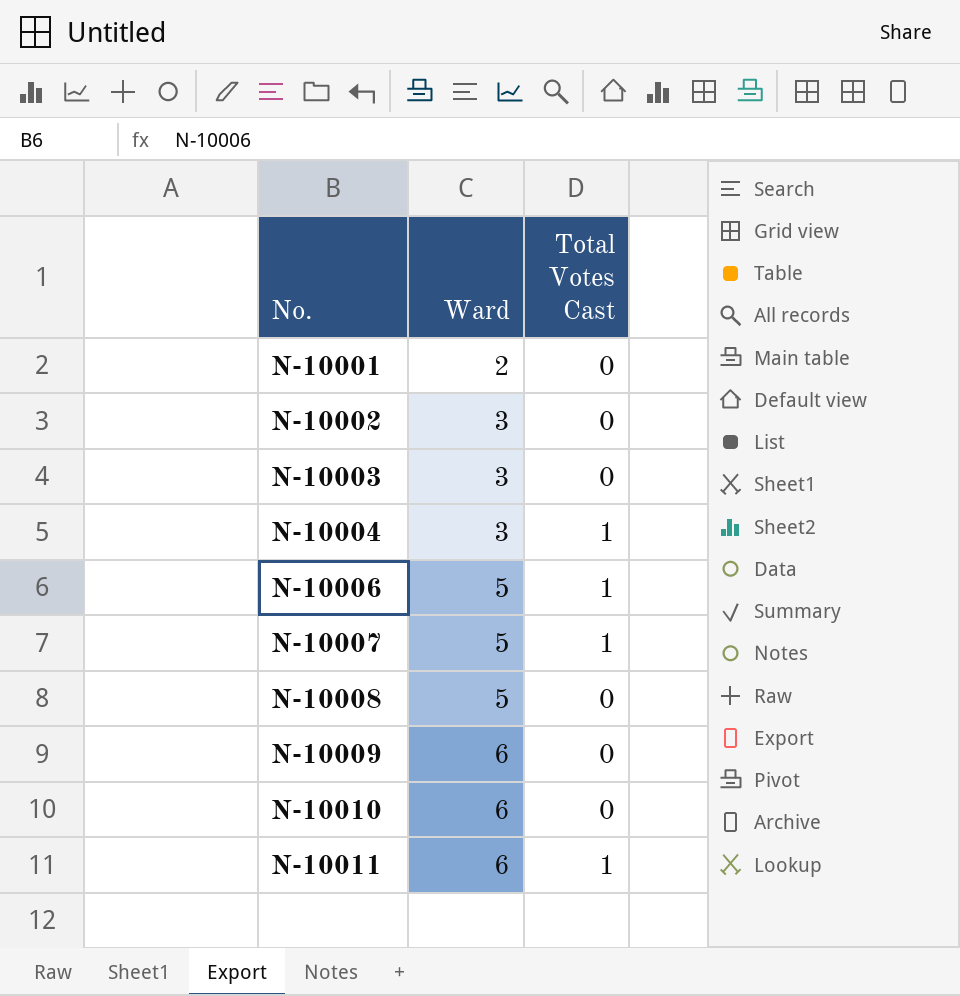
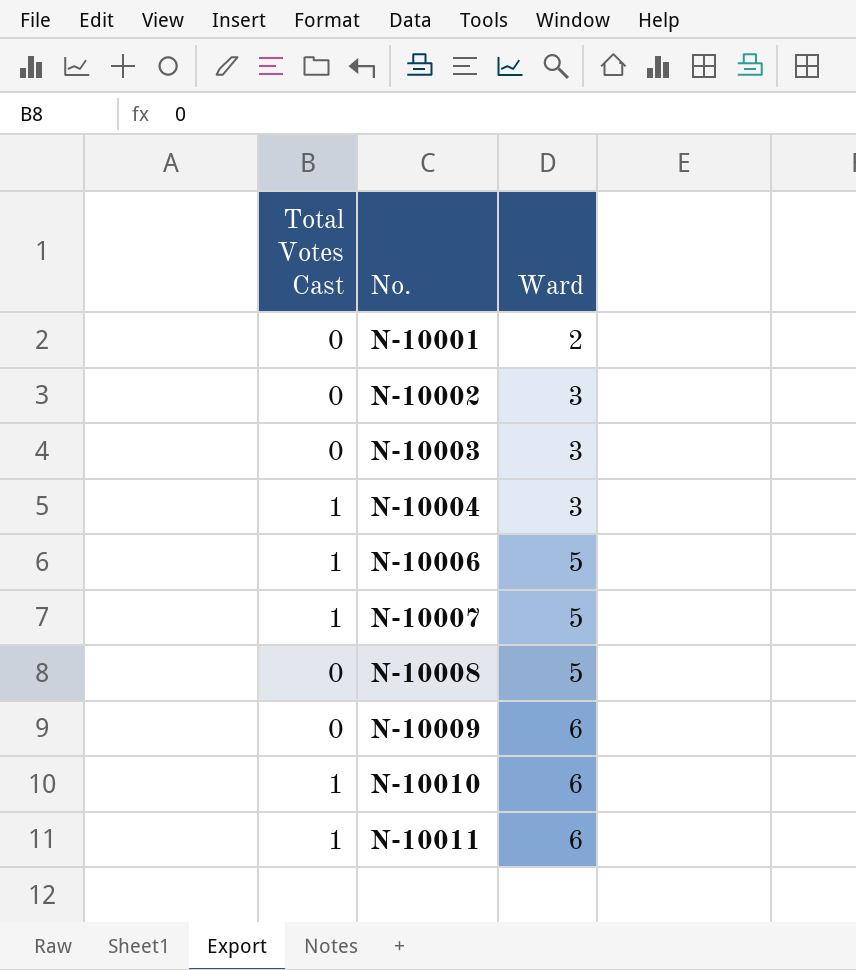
column Total Votes Cast | position: 3 -> 1
N-10010 | Total Votes Cast: 0 -> 1

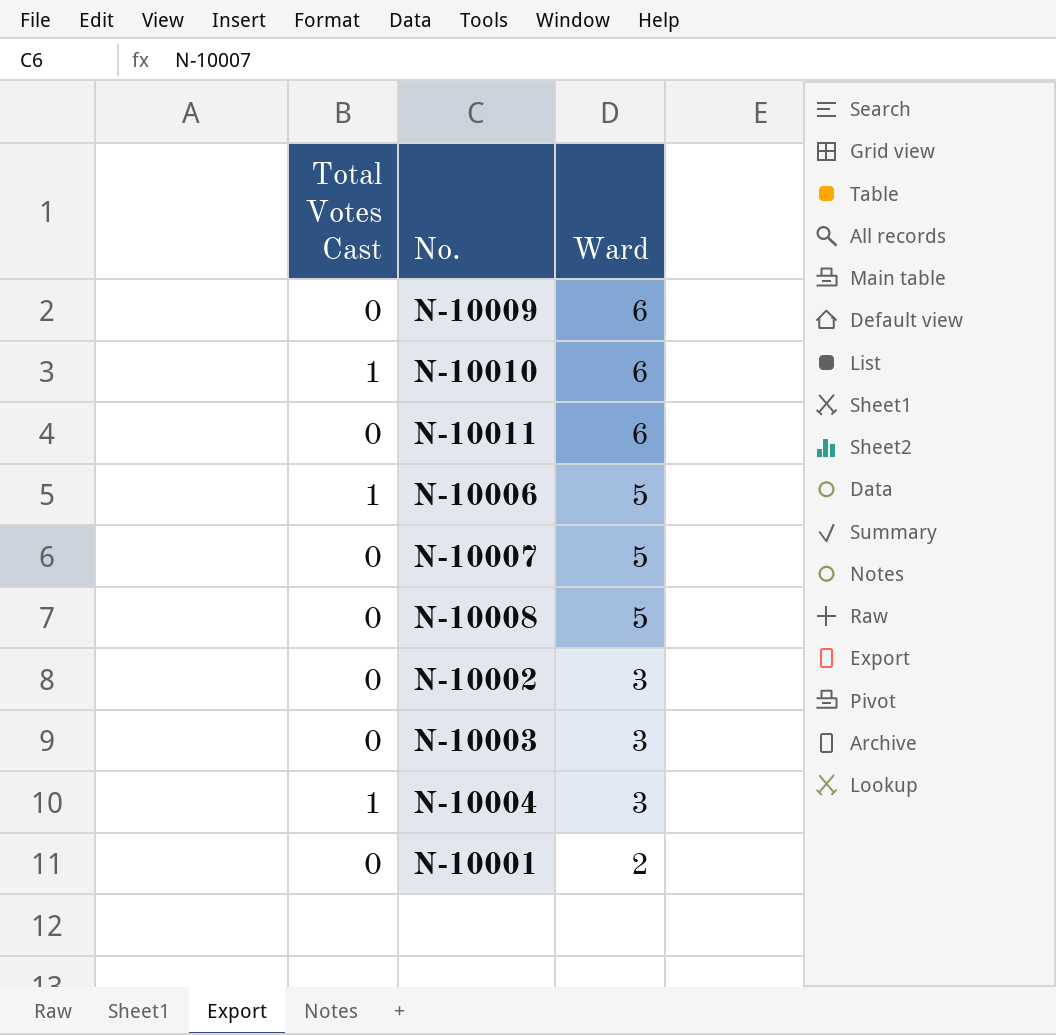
row order: No. ascending -> Ward descending
N-10011 | Total Votes Cast: 1 -> 0
N-10007 | Total Votes Cast: 1 -> 0

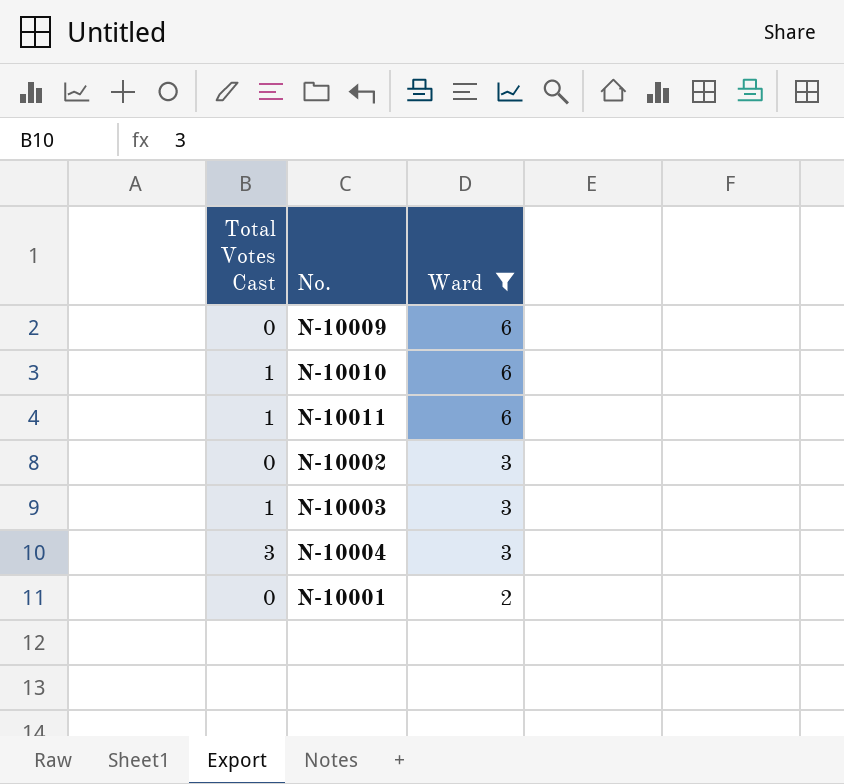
filter: none -> Ward != 5
N-10011 | Total Votes Cast: 0 -> 1
N-10003 | Total Votes Cast: 0 -> 1
N-10004 | Total Votes Cast: 1 -> 3

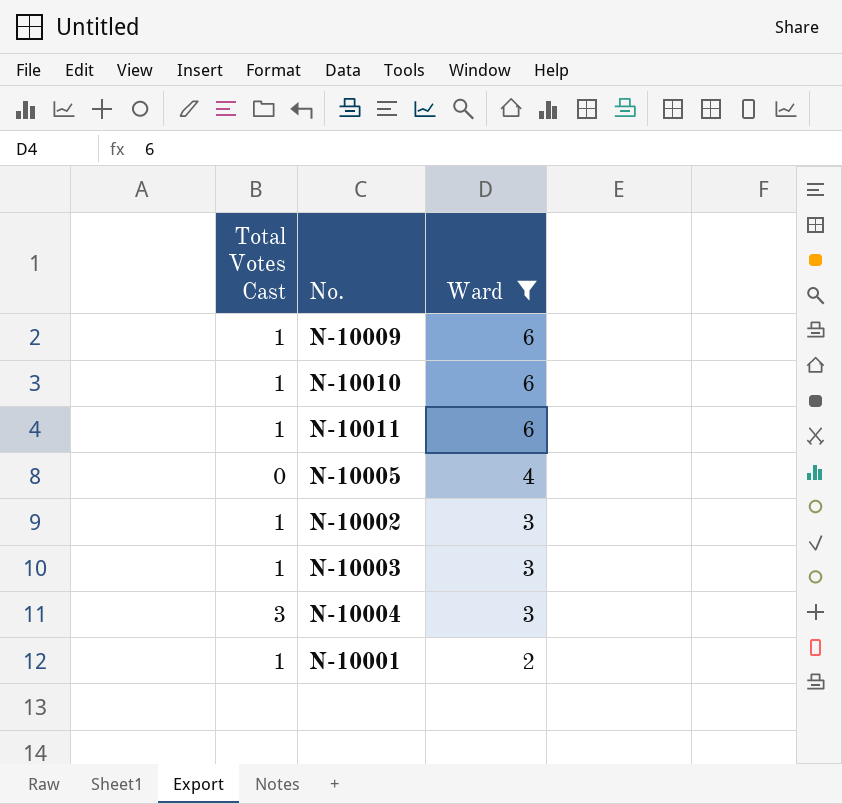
N-10009 | Total Votes Cast: 0 -> 1
row N-10005: none -> 0 | 4
N-10002 | Total Votes Cast: 0 -> 1
N-10001 | Total Votes Cast: 0 -> 1

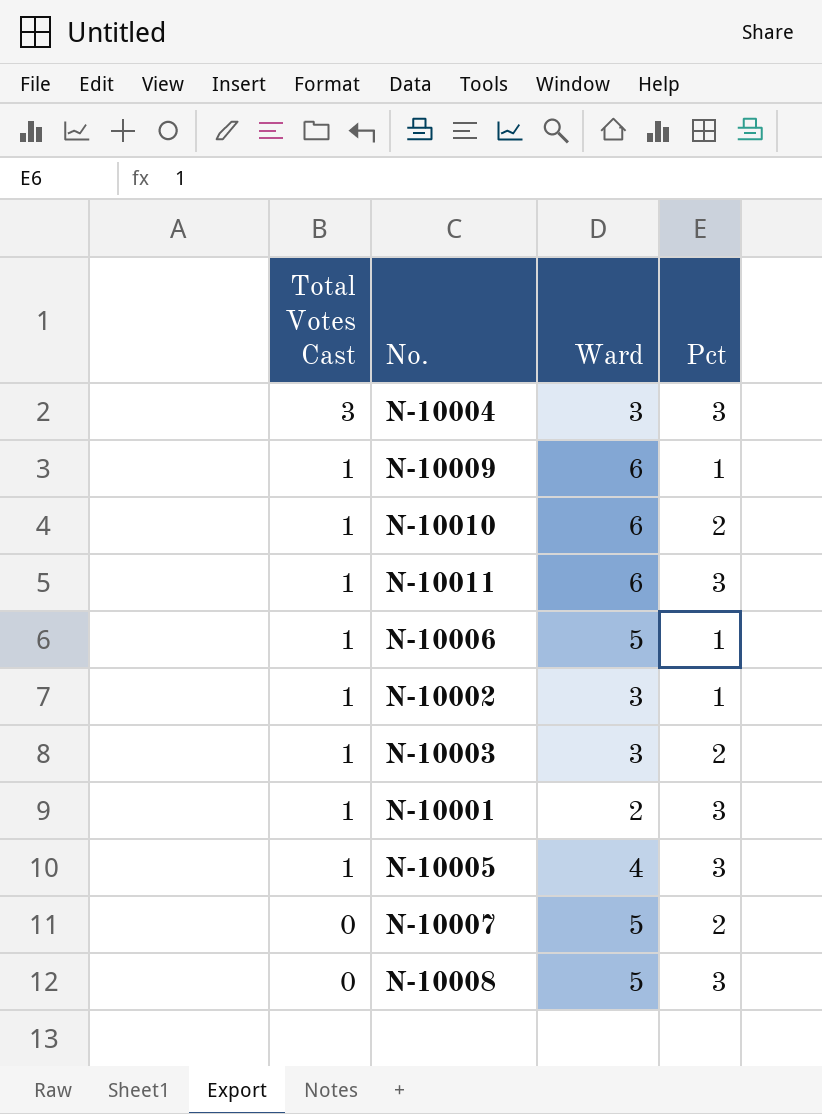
filter: Ward != 5 -> none
row order: Ward descending -> Total Votes Cast descending
column Pct | position: none -> 4
N-10005 | Total Votes Cast: 0 -> 1

